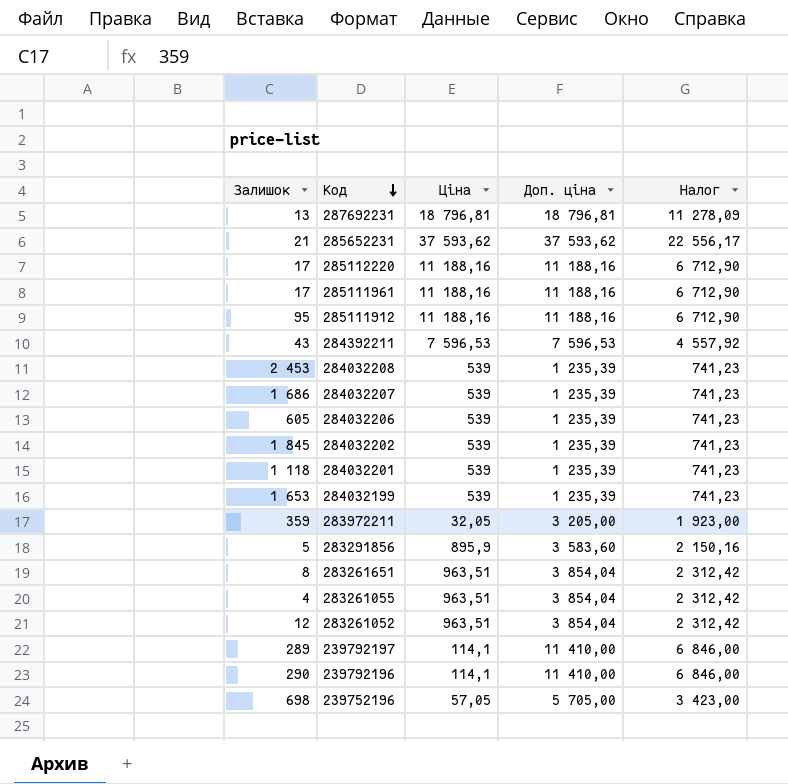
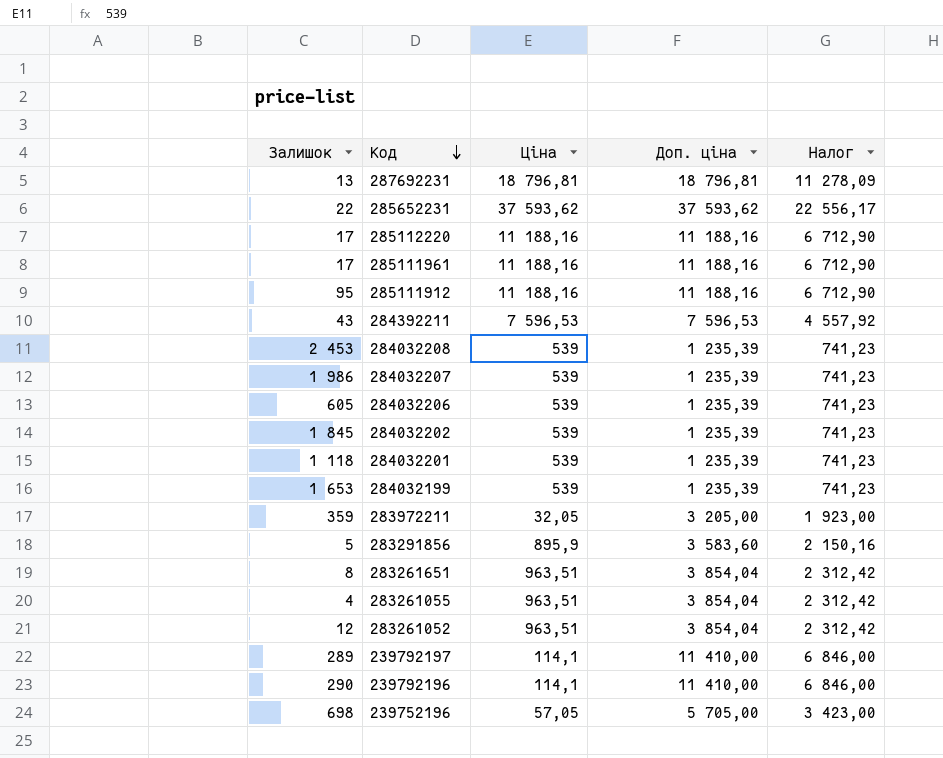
285652231 | Залишок: 21 -> 22
284032207 | Залишок: 1 686 -> 1 986

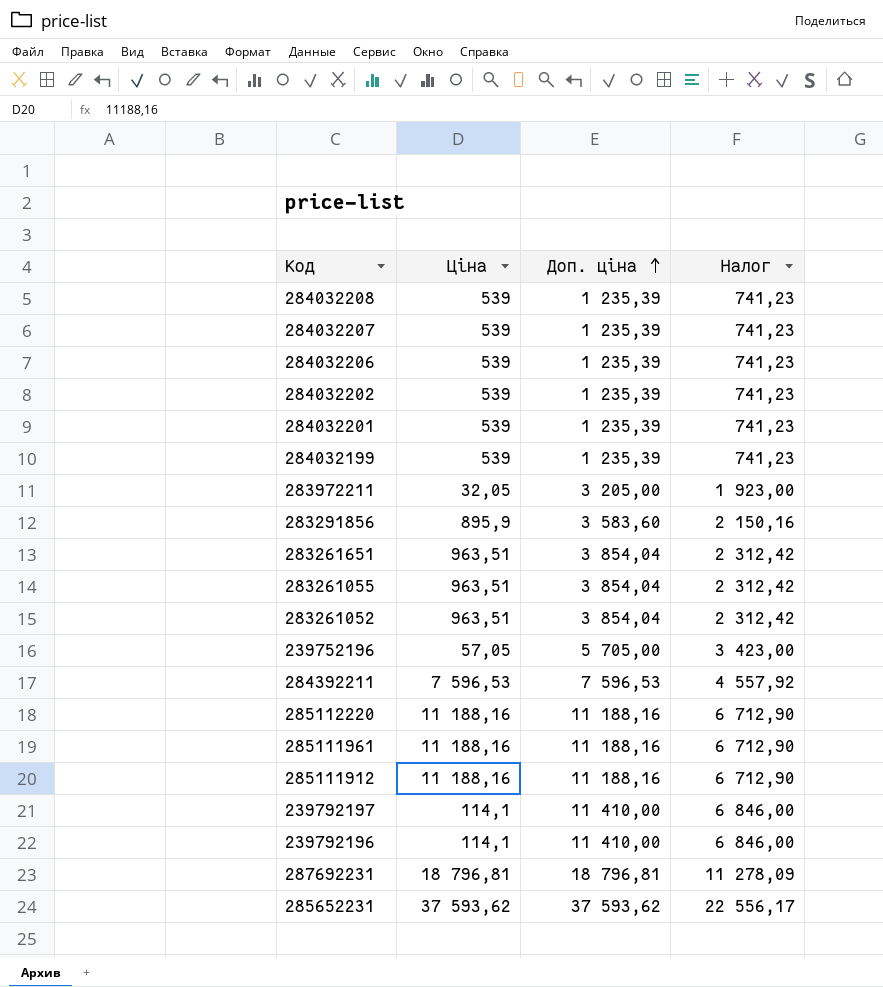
row order: Код descending -> Доп. ціна ascending
column Залишок | position: 1 -> none

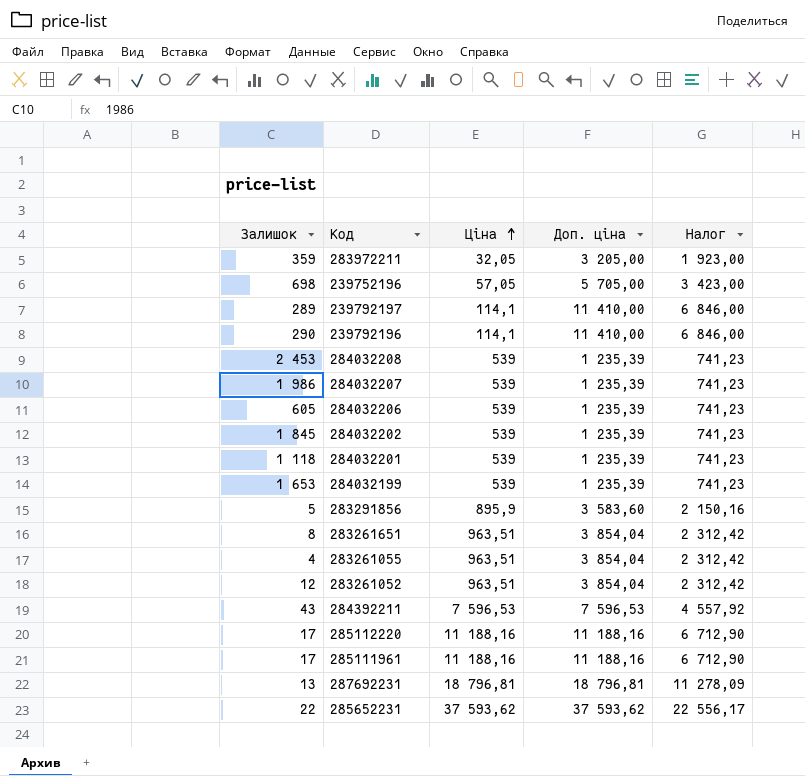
row order: Доп. ціна ascending -> Ціна ascending
column Залишок | position: none -> 1
row 285111912: 11 188,16 | 11 188,16 | 6 712,90 -> none

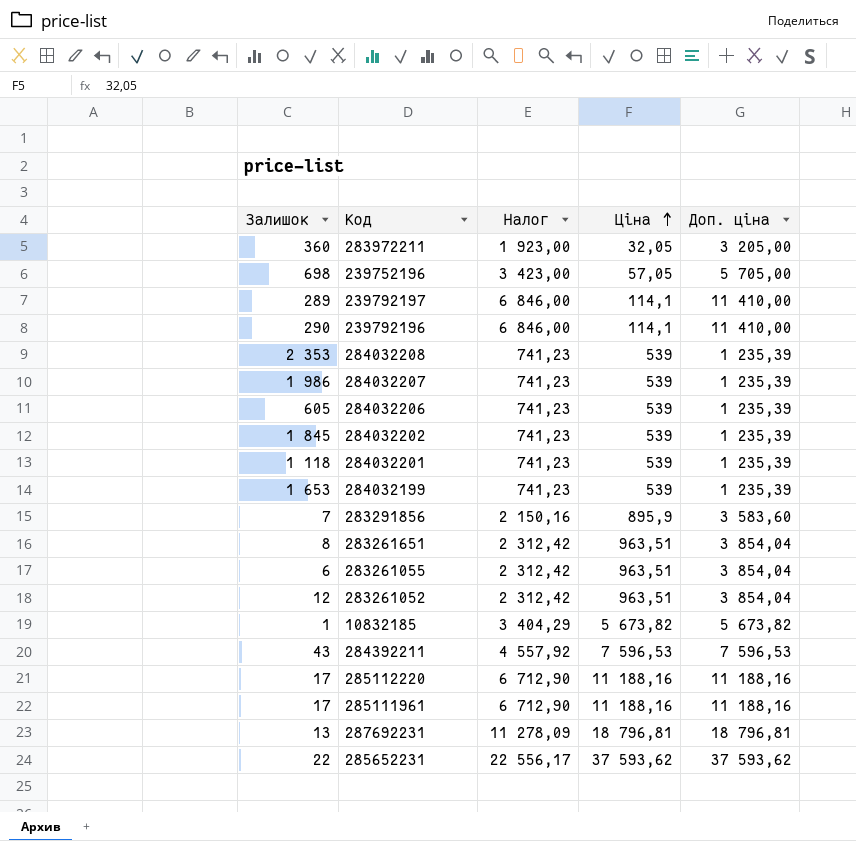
column Налог | position: 5 -> 3
283972211 | Залишок: 359 -> 360
284032208 | Залишок: 2 453 -> 2 353
283291856 | Залишок: 5 -> 7
283261055 | Залишок: 4 -> 6
row 10832185: none -> 1 | 3 404,29 | 5 673,82 | 5 673,82

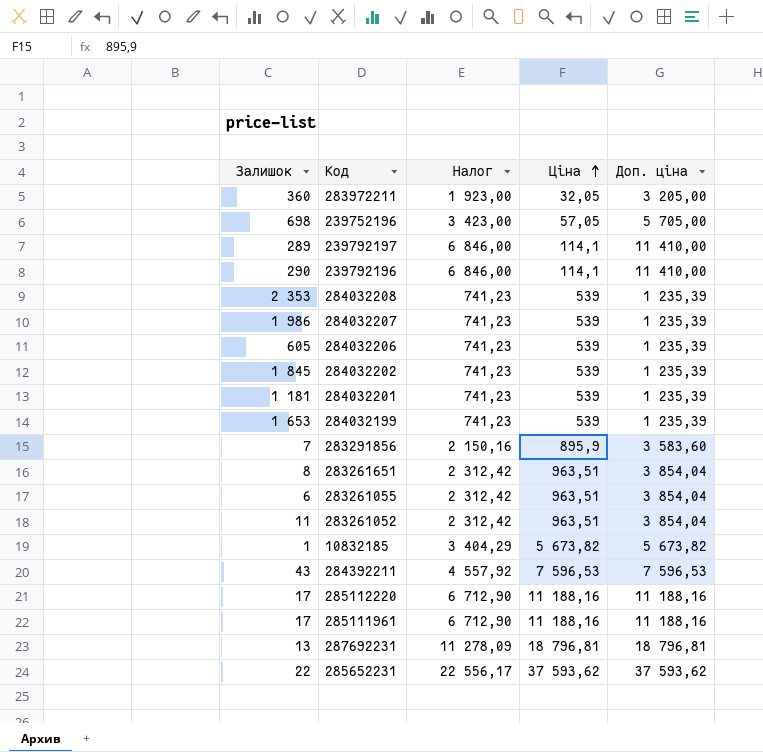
284032201 | Залишок: 1 118 -> 1 181
283261052 | Залишок: 12 -> 11

